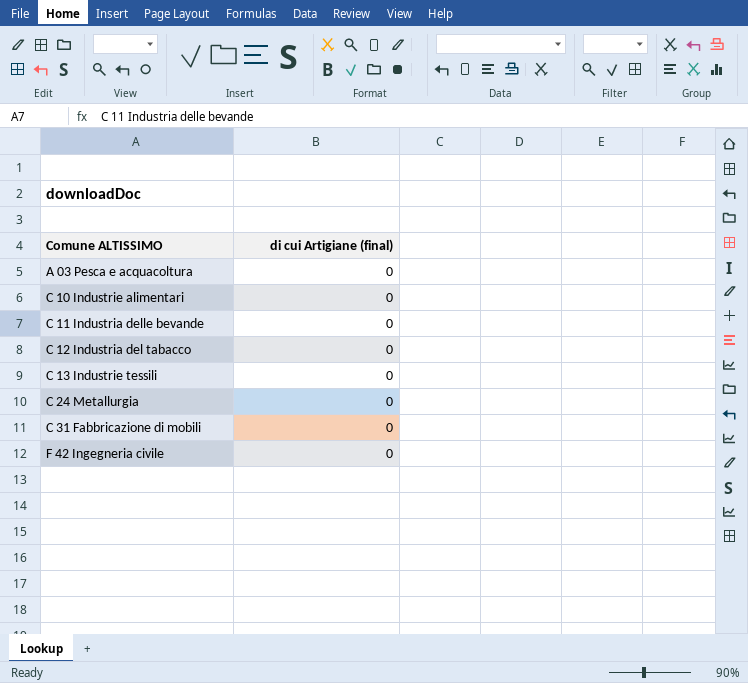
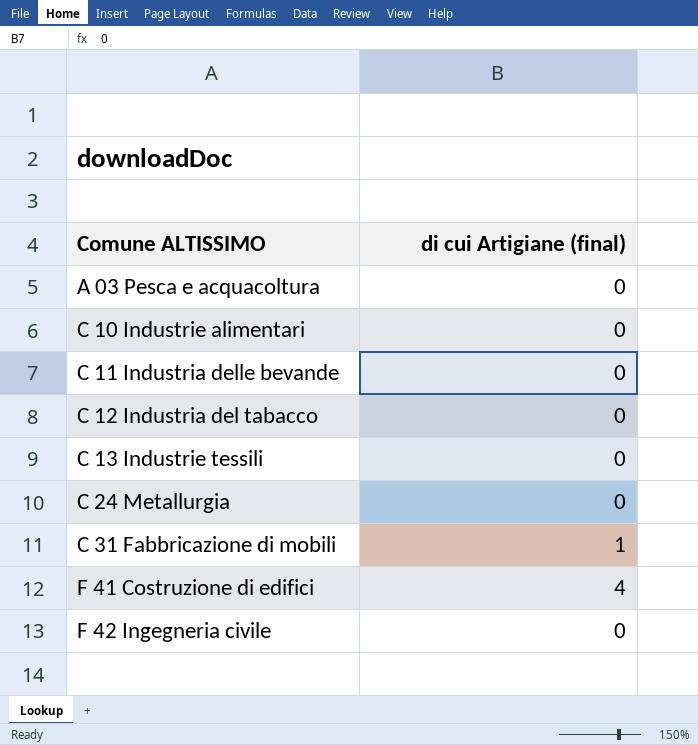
C 31 Fabbricazione di mobili | di cui Artigiane (final): 0 -> 1
row F 41 Costruzione di edifici: none -> 4

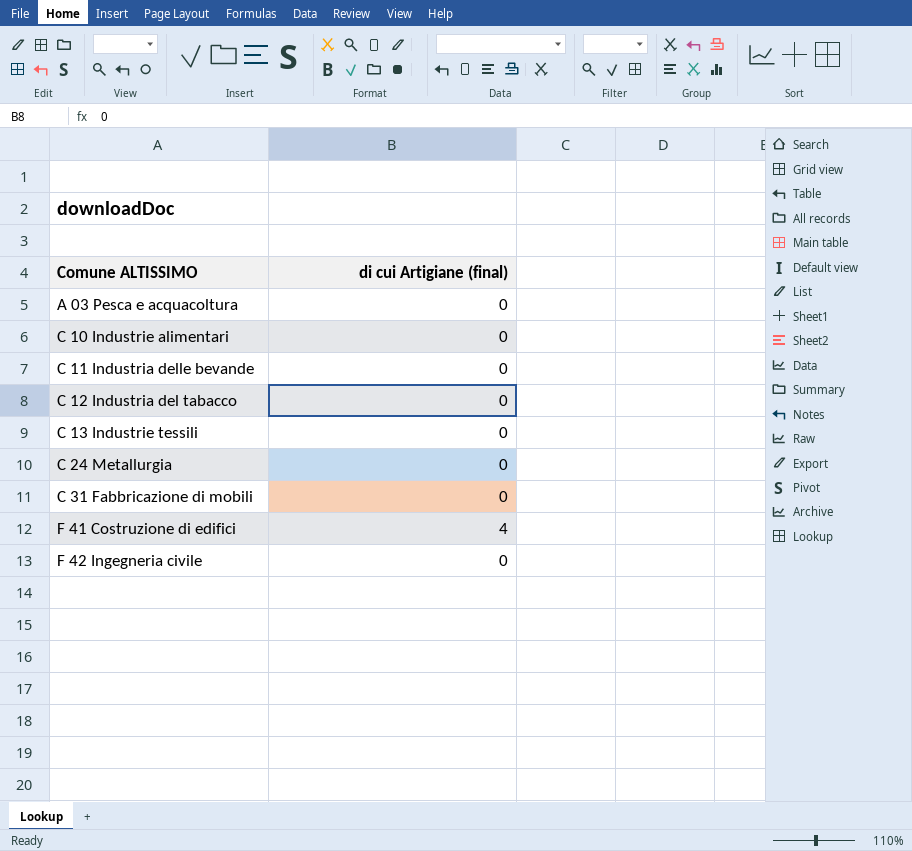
C 31 Fabbricazione di mobili | di cui Artigiane (final): 1 -> 0

